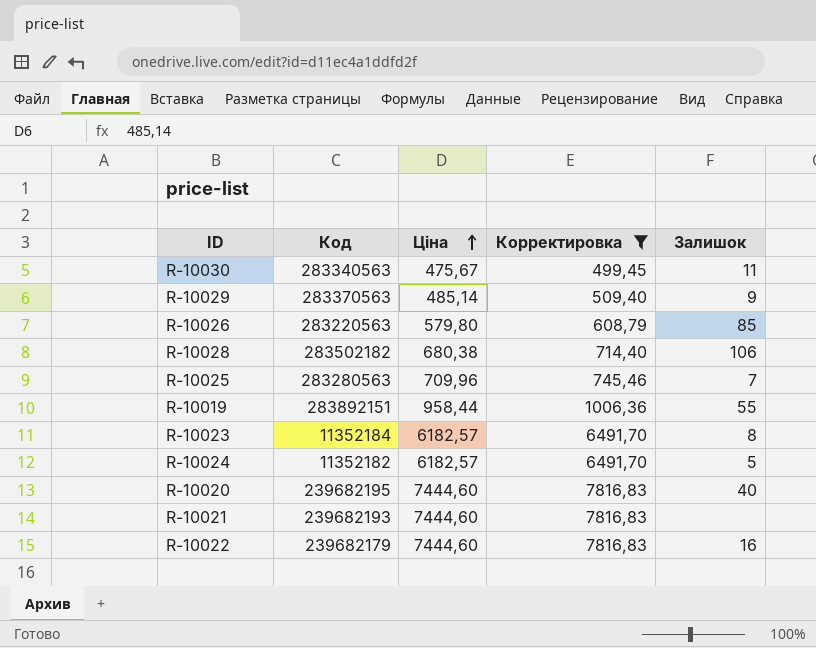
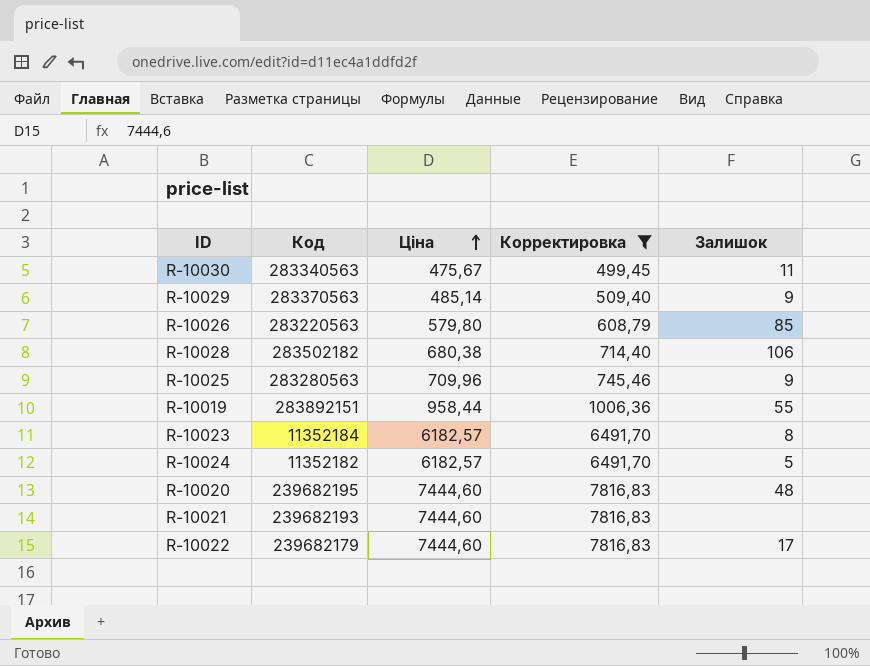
R-10025 | Залишок: 7 -> 9
R-10020 | Залишок: 40 -> 48
R-10022 | Залишок: 16 -> 17

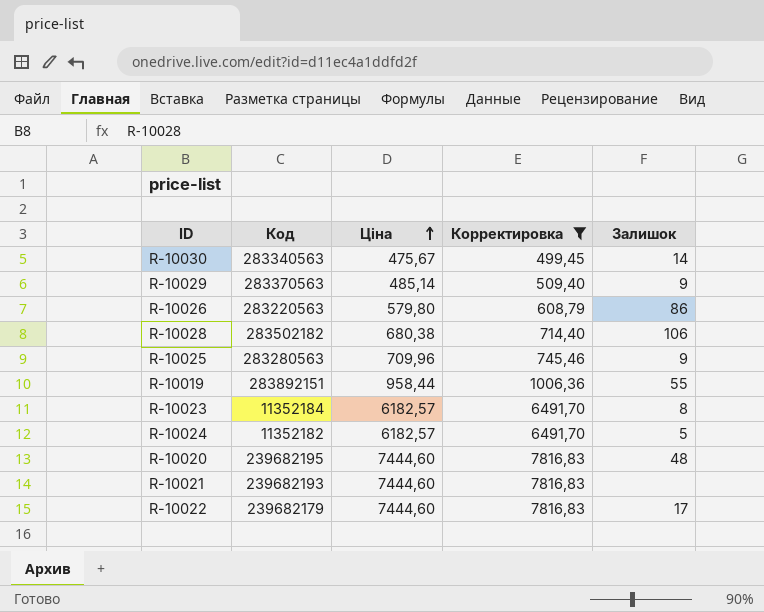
R-10030 | Залишок: 11 -> 14
R-10026 | Залишок: 85 -> 86

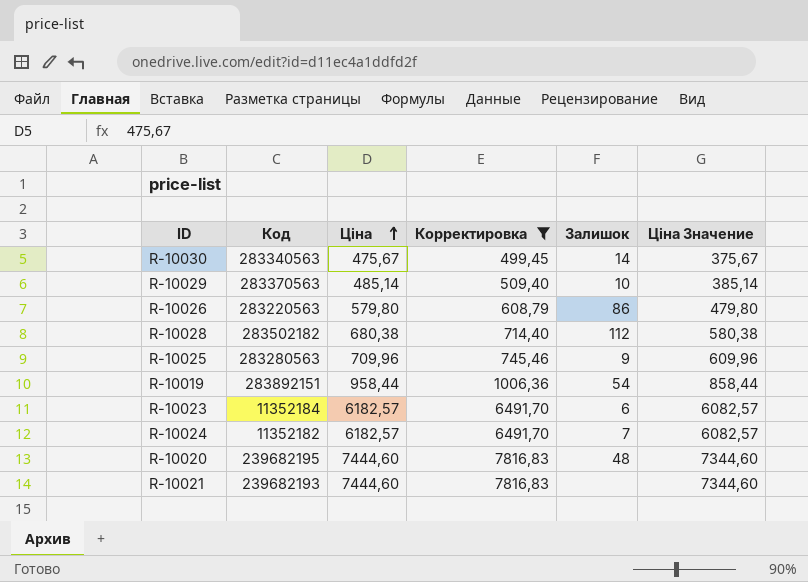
column Ціна Значение | formula: none -> [Ціна] - 100
row R-10022: 239682179 | 7444,60 | 7816,83 | 17 -> none
R-10029 | Залишок: 9 -> 10
R-10028 | Залишок: 106 -> 112
R-10019 | Залишок: 55 -> 54
R-10023 | Залишок: 8 -> 6
R-10024 | Залишок: 5 -> 7

